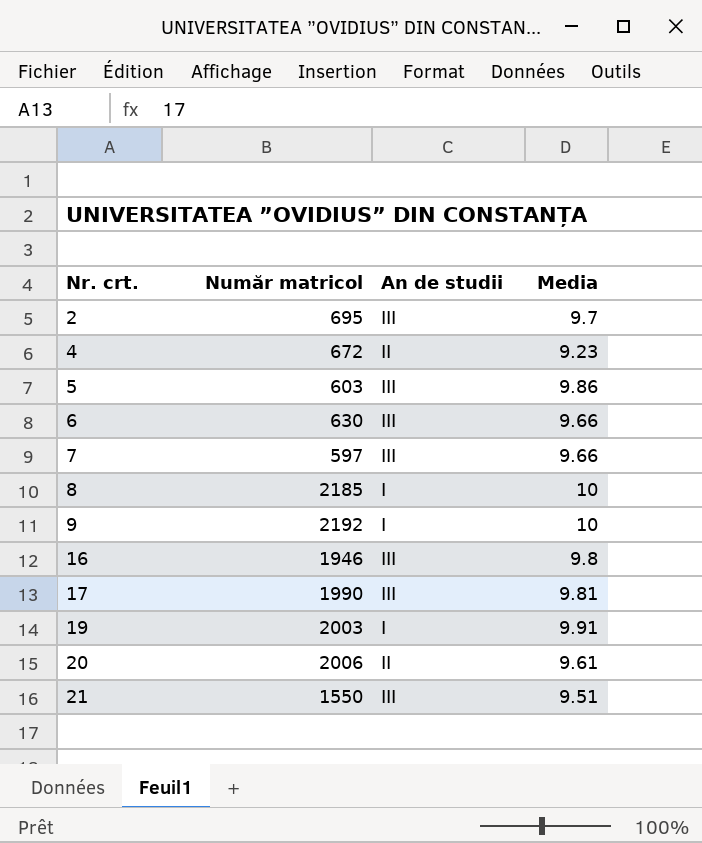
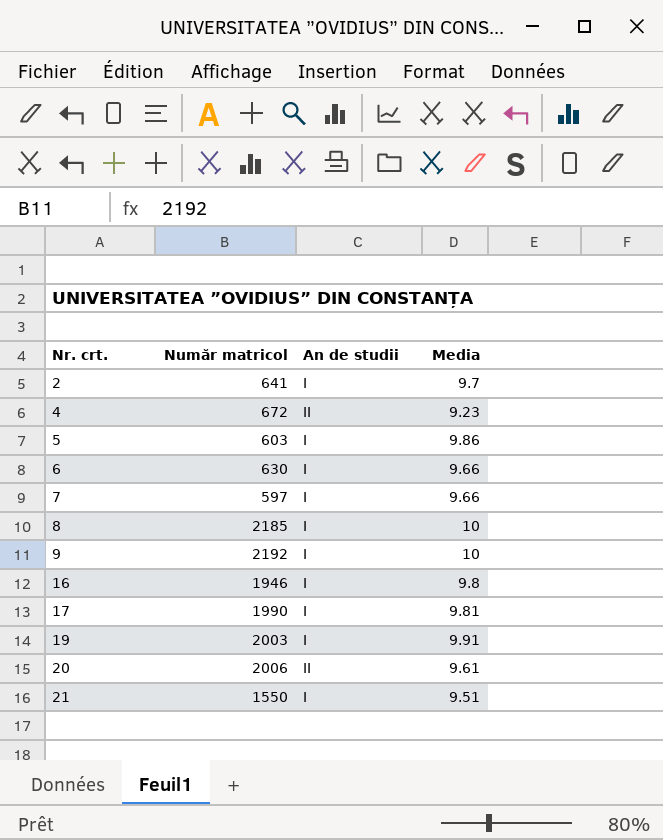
2 | Număr matricol: 695 -> 641
2 | An de studii: III -> I
5 | An de studii: III -> I
6 | An de studii: III -> I
7 | An de studii: III -> I
16 | An de studii: III -> I
17 | An de studii: III -> I
21 | An de studii: III -> I

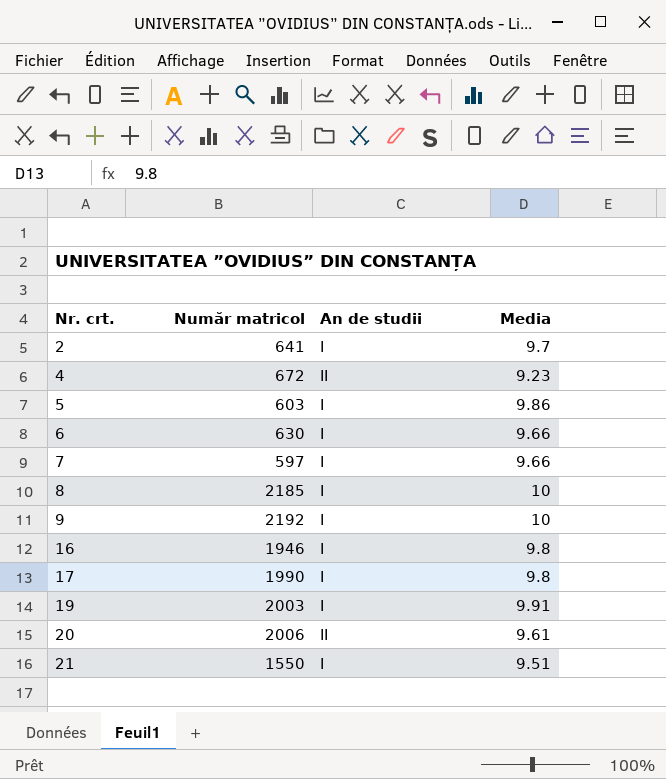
17 | Media: 9.81 -> 9.8

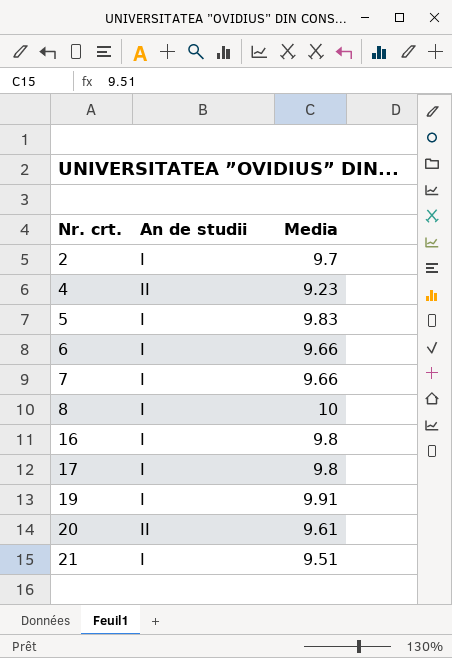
column Număr matricol | position: 2 -> none
row 9: 2192 | I | 10 -> none
5 | Media: 9.86 -> 9.83

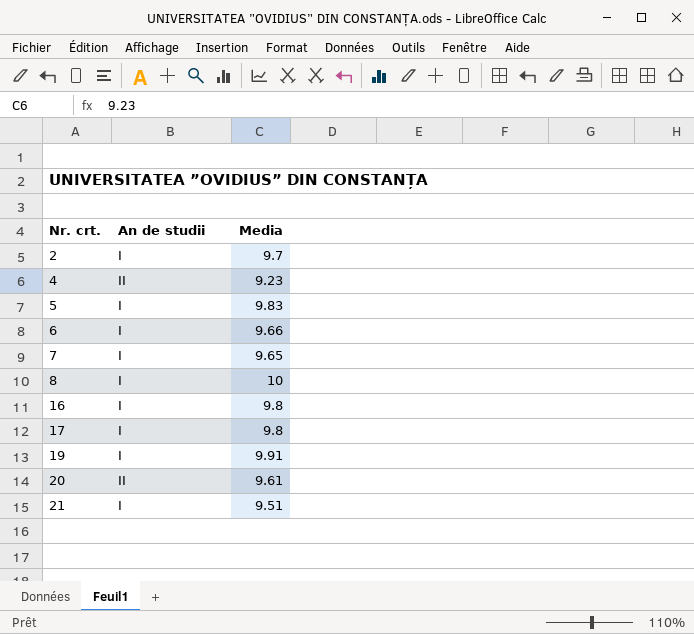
7 | Media: 9.66 -> 9.65

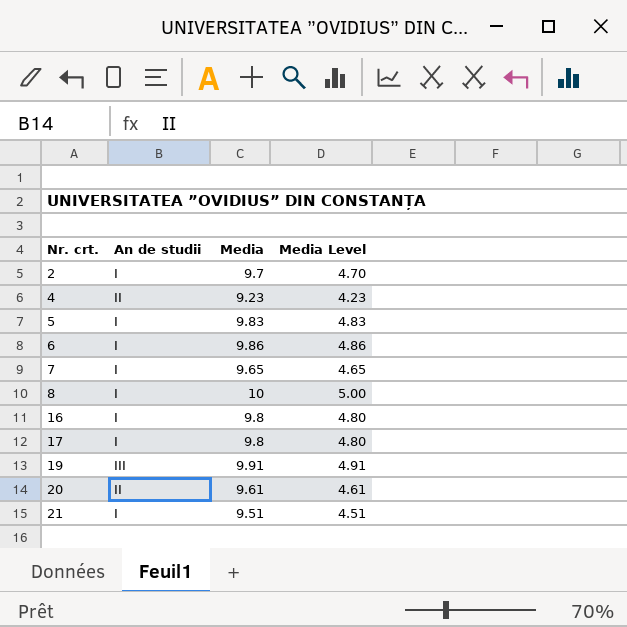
column Media Level | formula: none -> [Media] - 5
6 | Media: 9.66 -> 9.86
19 | An de studii: I -> III

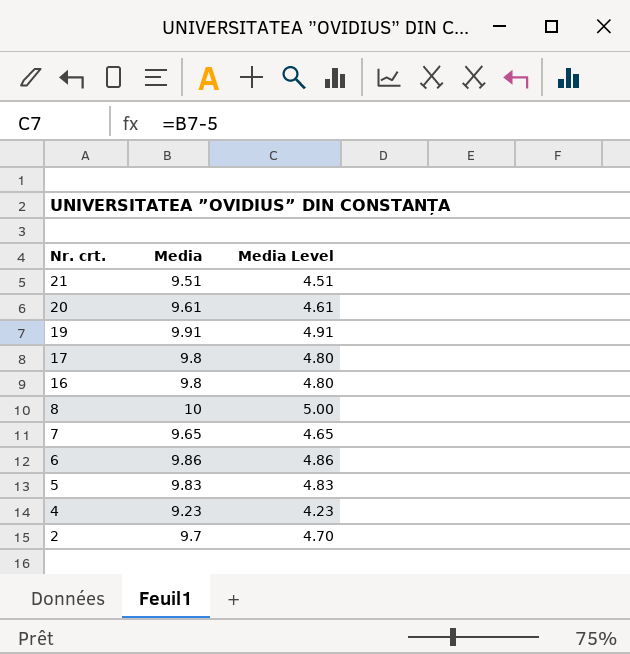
row order: Nr. crt. ascending -> Nr. crt. descending
column An de studii | position: 2 -> none

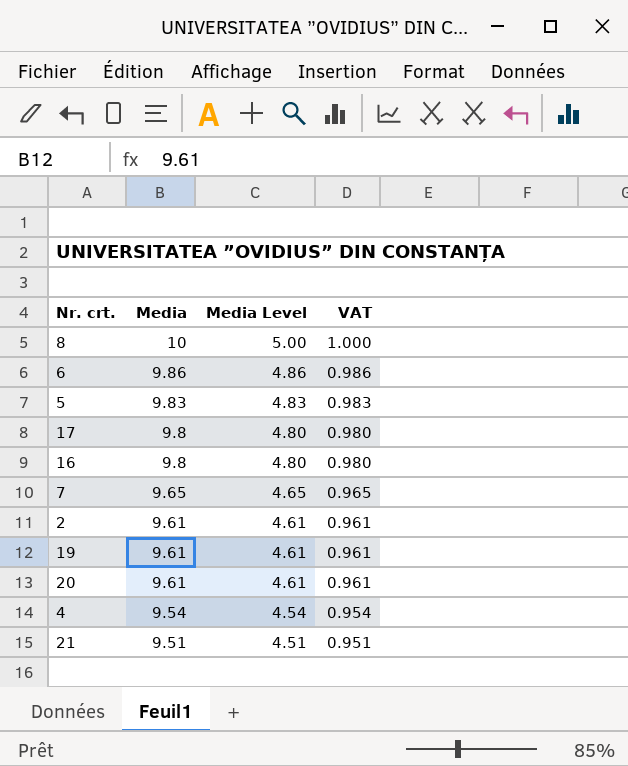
row order: Nr. crt. descending -> Media descending
column VAT | formula: none -> [Media] * 0.1
2 | Media: 9.7 -> 9.61
2 | Media Level: 4.70 -> 4.61
19 | Media: 9.91 -> 9.61
19 | Media Level: 4.91 -> 4.61
4 | Media: 9.23 -> 9.54
4 | Media Level: 4.23 -> 4.54

